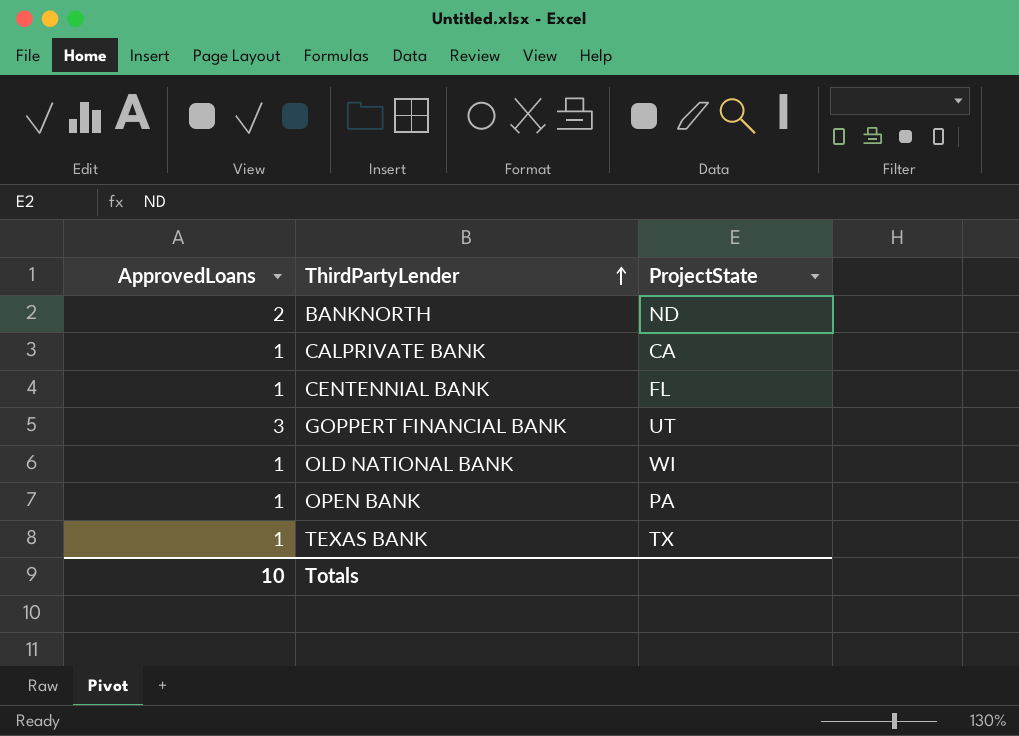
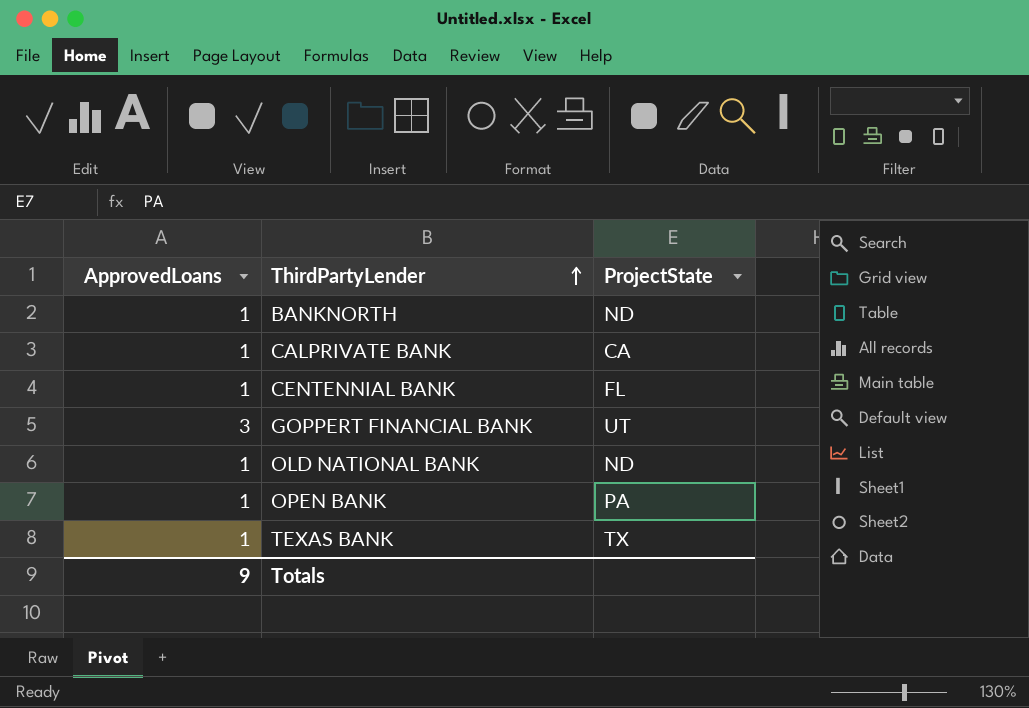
BANKNORTH | ApprovedLoans: 2 -> 1
OLD NATIONAL BANK | ProjectState: WI -> ND
Totals | ApprovedLoans: 10 -> 9

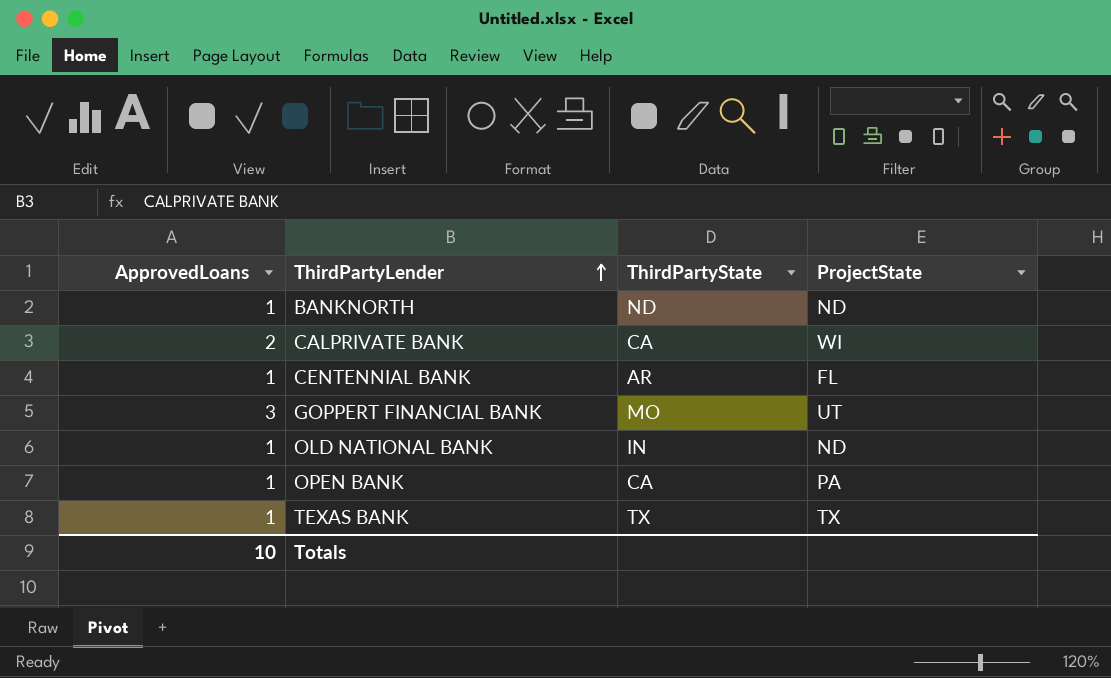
column ThirdPartyState | position: none -> 3
CALPRIVATE BANK | ApprovedLoans: 1 -> 2
CALPRIVATE BANK | ProjectState: CA -> WI
Totals | ApprovedLoans: 9 -> 10

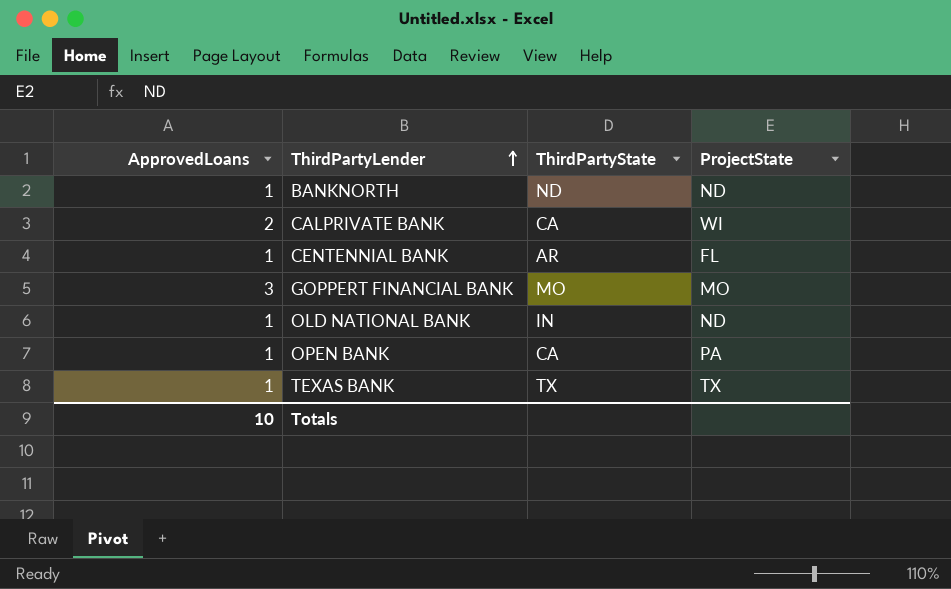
GOPPERT FINANCIAL BANK | ProjectState: UT -> MO

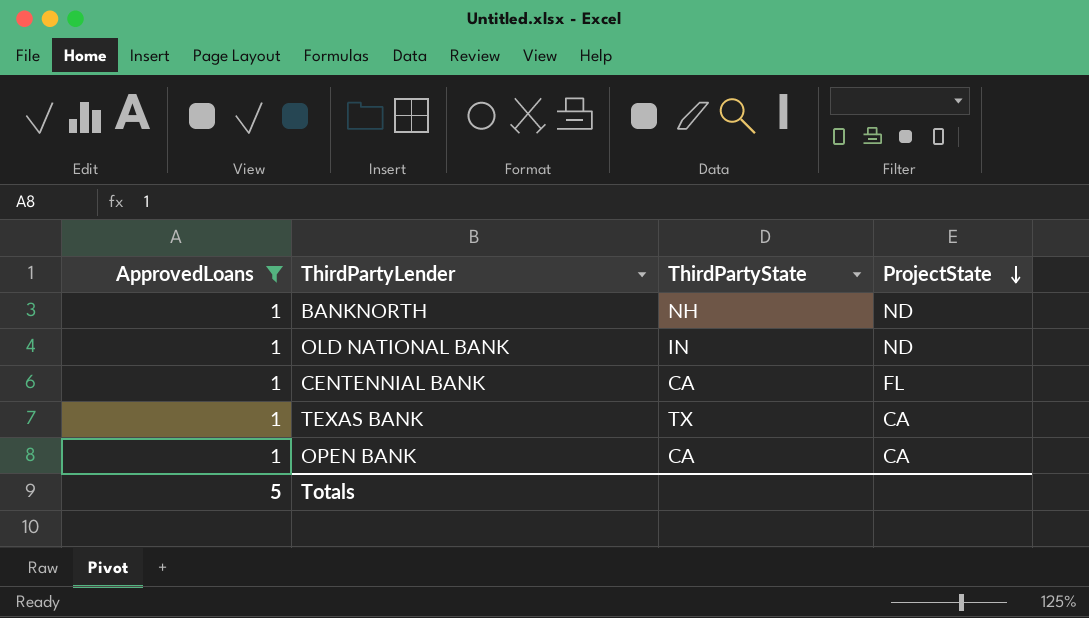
filter: none -> ApprovedLoans = 1
row order: ThirdPartyLender ascending -> ProjectState descending
BANKNORTH | ThirdPartyState: ND -> NH
CENTENNIAL BANK | ThirdPartyState: AR -> CA
TEXAS BANK | ProjectState: TX -> CA
OPEN BANK | ProjectState: PA -> CA
Totals | ApprovedLoans: 10 -> 5

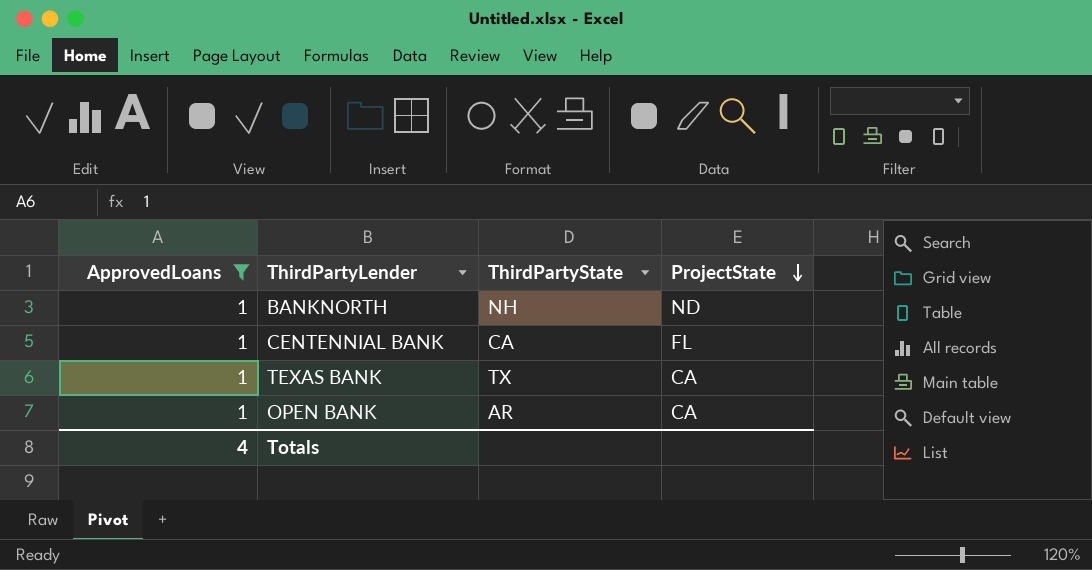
row OLD NATIONAL BANK: 1 | IN | ND -> none
OPEN BANK | ThirdPartyState: CA -> AR
Totals | ApprovedLoans: 5 -> 4

